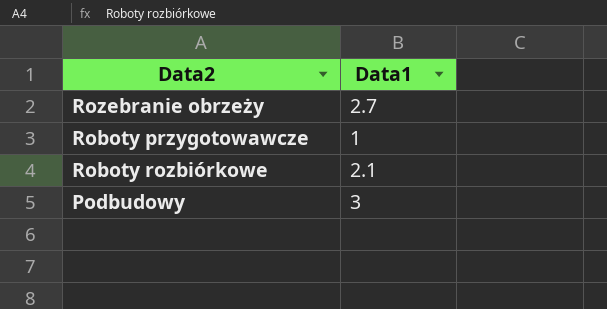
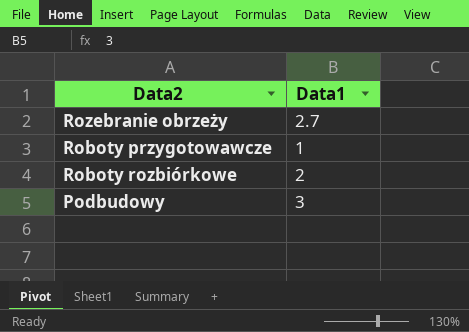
Roboty rozbiórkowe | Data1: 2.1 -> 2

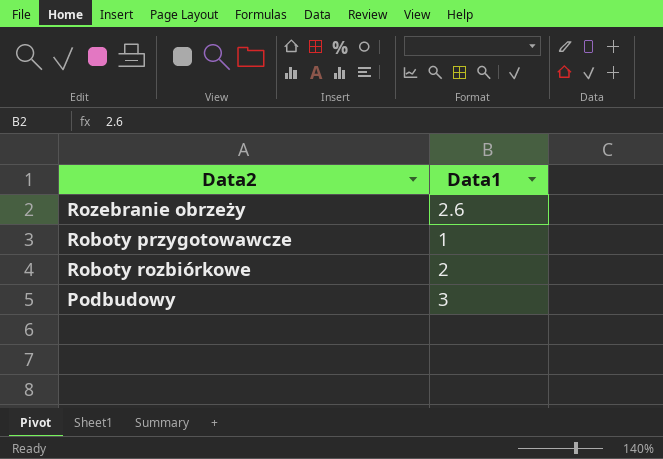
Rozebranie obrzeży | Data1: 2.7 -> 2.6

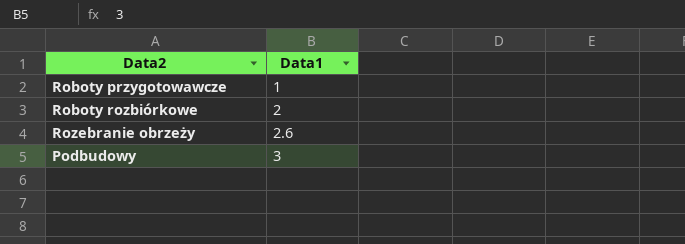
row order: none -> Data1 ascending

